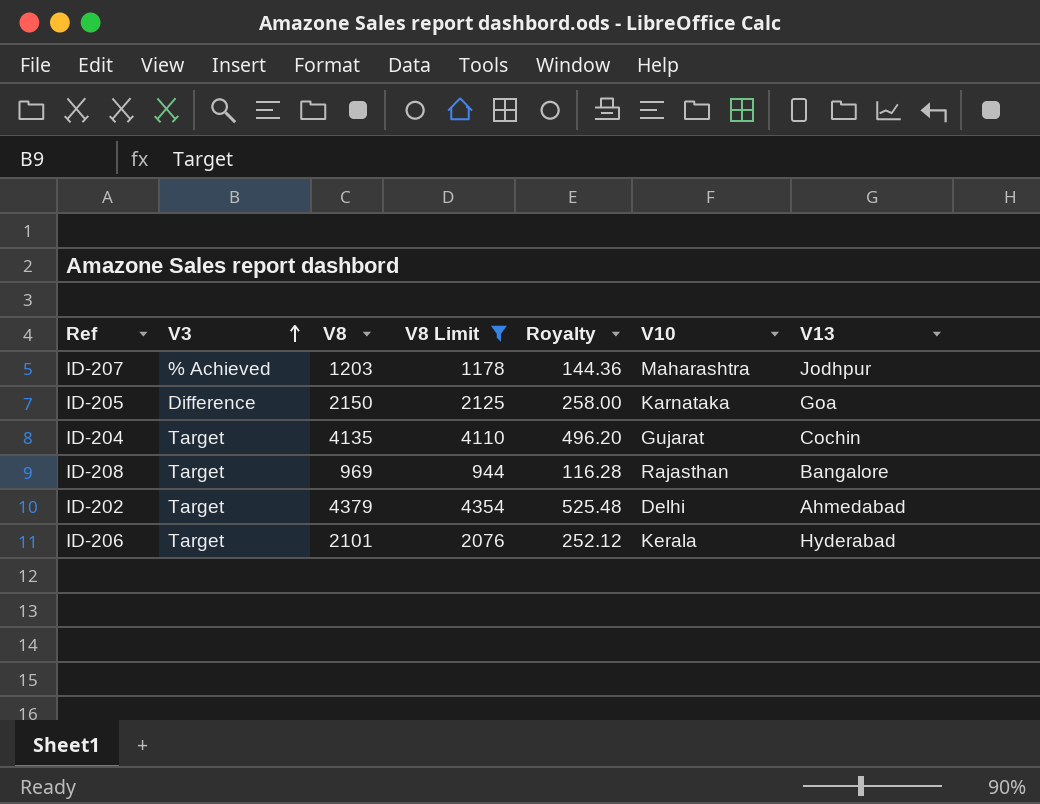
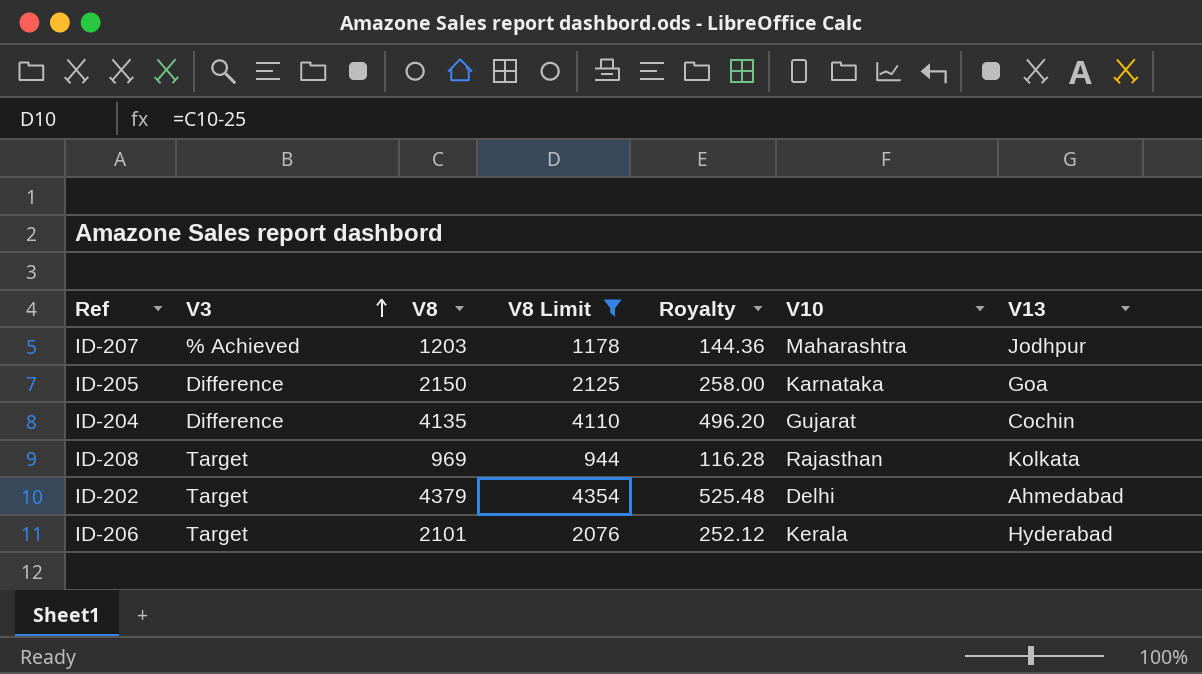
ID-204 | V3: Target -> Difference
ID-208 | V13: Bangalore -> Kolkata

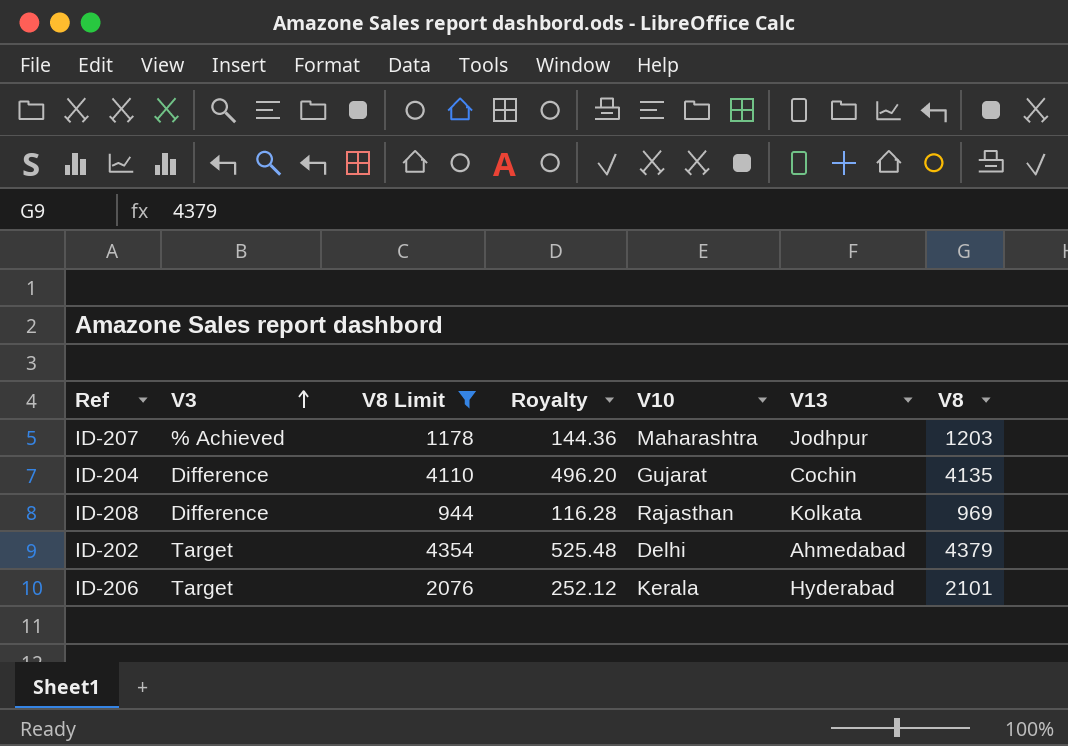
column V8 | position: 3 -> 7
row ID-205: Difference | 2150 | 2125 | 258.00 | Karnataka | Goa -> none
ID-208 | V3: Target -> Difference

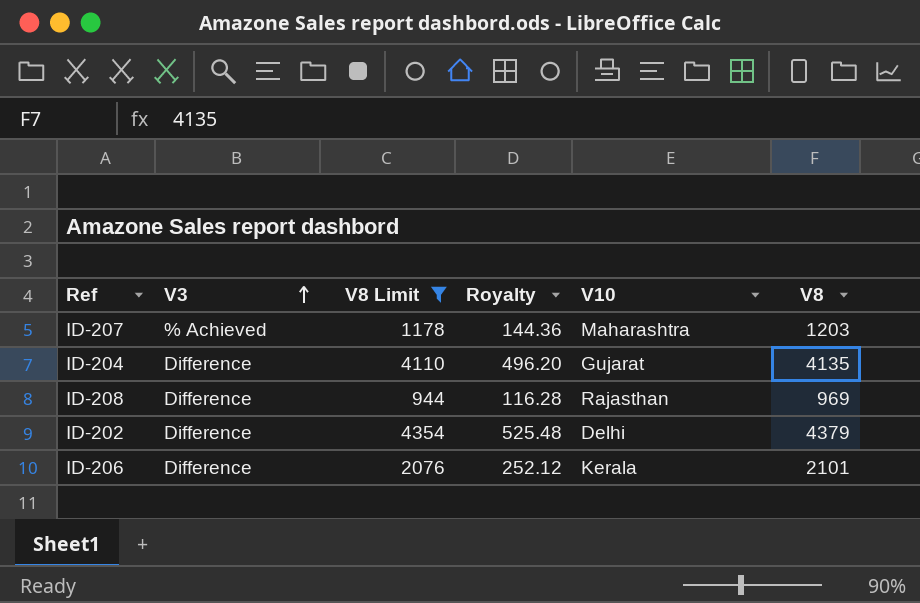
column V13 | position: 6 -> none
ID-202 | V3: Target -> Difference
ID-206 | V3: Target -> Difference

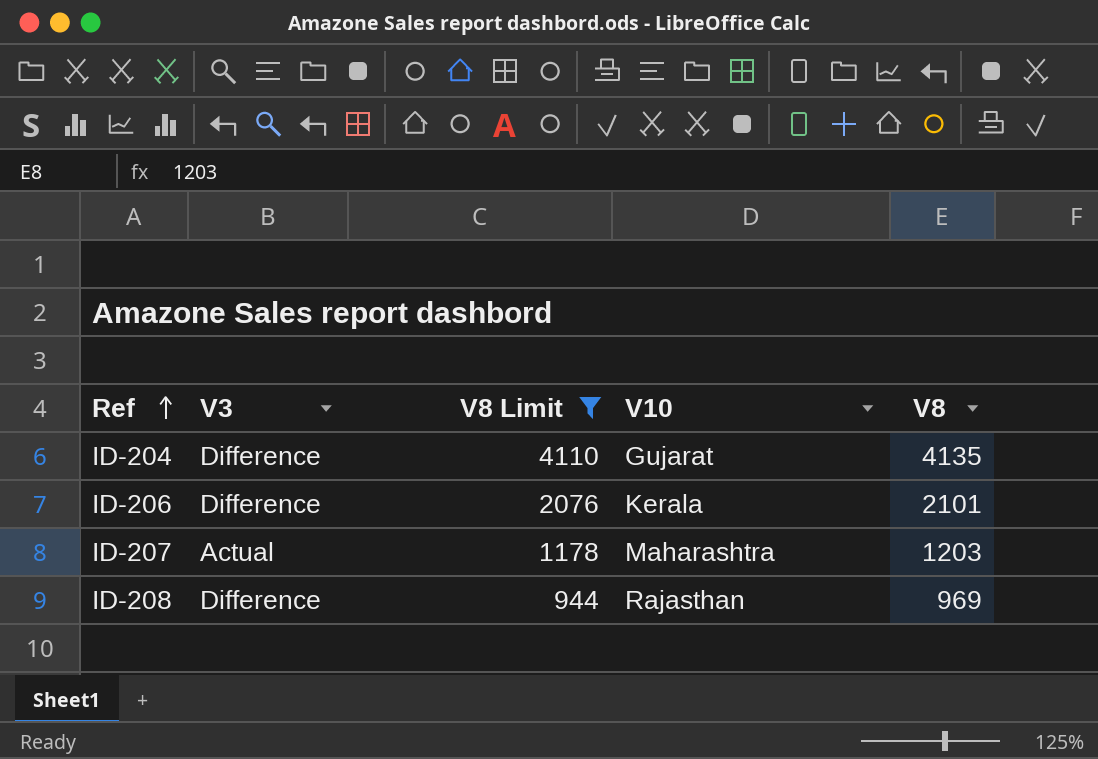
row order: V3 ascending -> Ref ascending
column Royalty | formula: [V8] * 0.12 -> none
row ID-202: Difference | 4354 | 525.48 | Delhi | 4379 -> none
ID-207 | V3: % Achieved -> Actual

